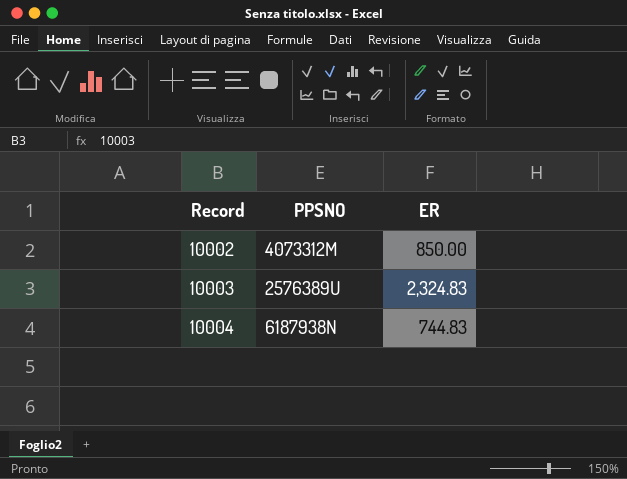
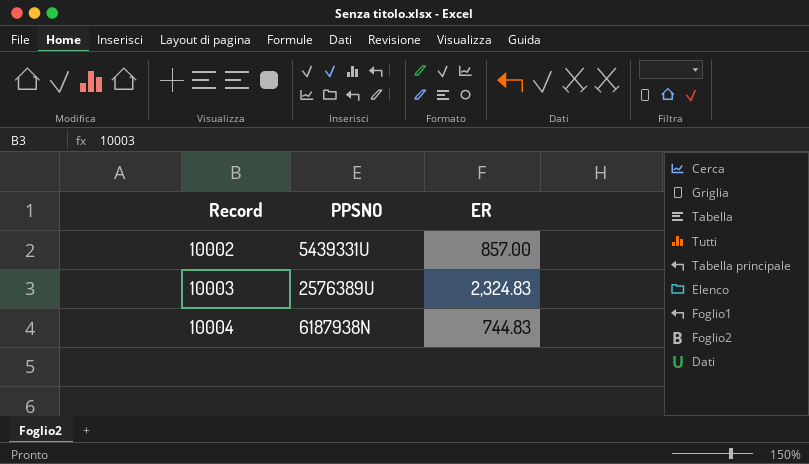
10002 | PPSNO: 4073312M -> 5439331U
10002 | ER: 850.00 -> 857.00

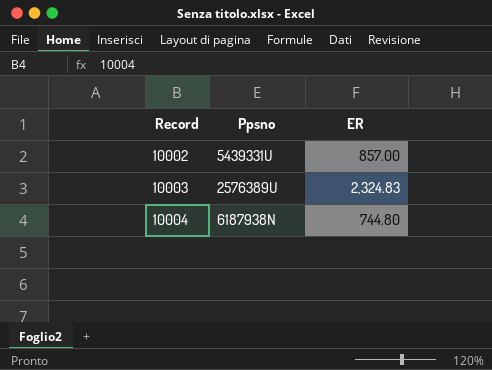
column name: PPSNO -> Ppsno
10004 | ER: 744.83 -> 744.80

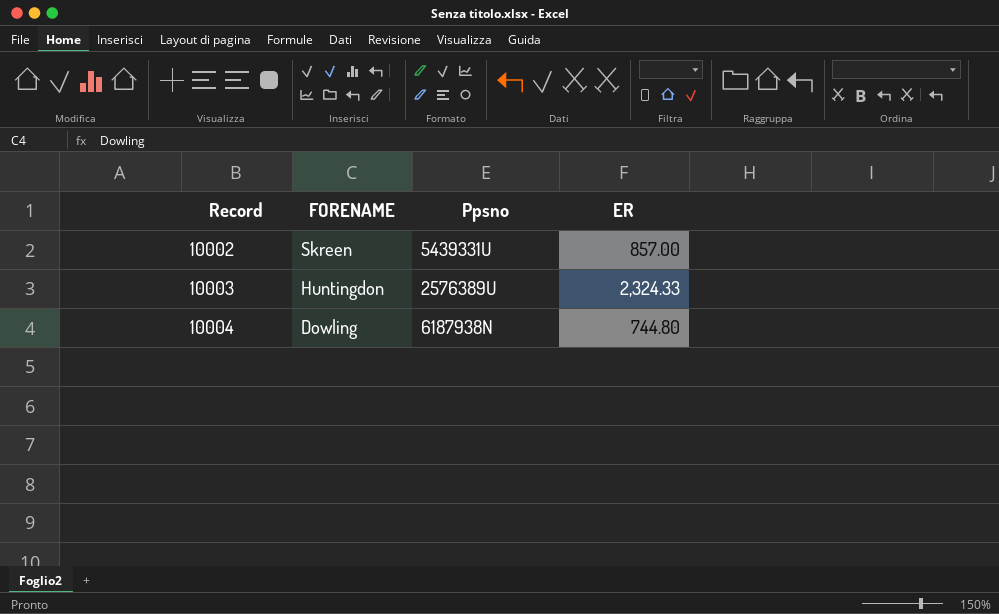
column FORENAME | position: none -> 2
10003 | ER: 2,324.83 -> 2,324.33

